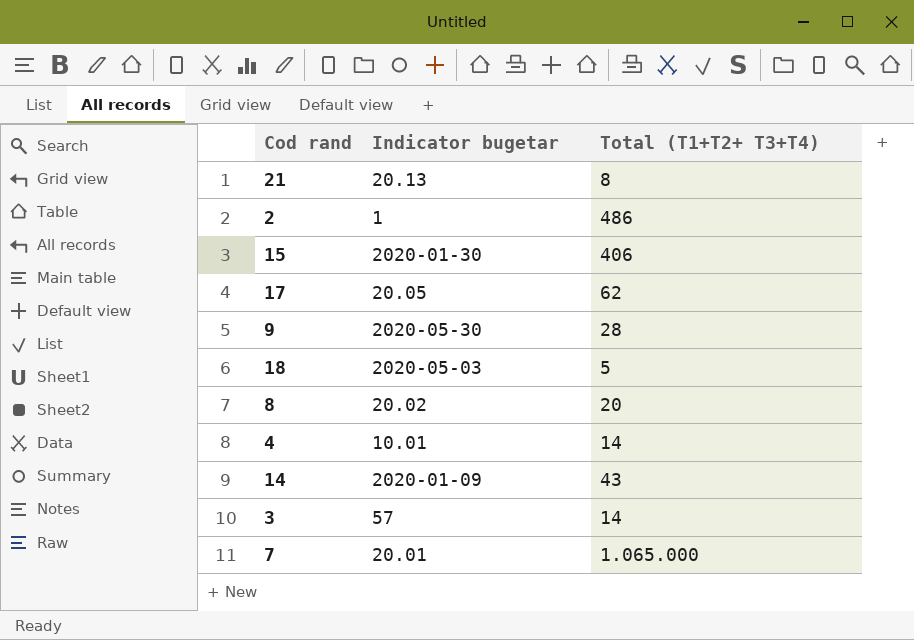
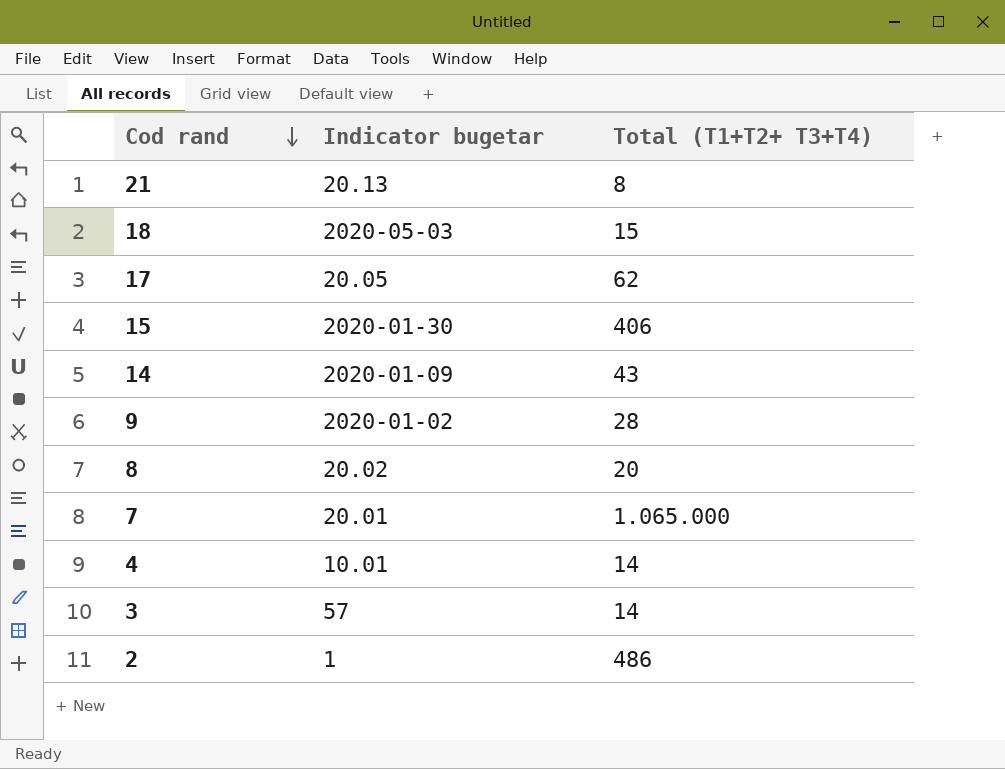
row order: none -> Cod rand descending
18 | Total (T1+T2+ T3+T4): 5 -> 15
9 | Indicator bugetar: 2020-05-30 -> 2020-01-02

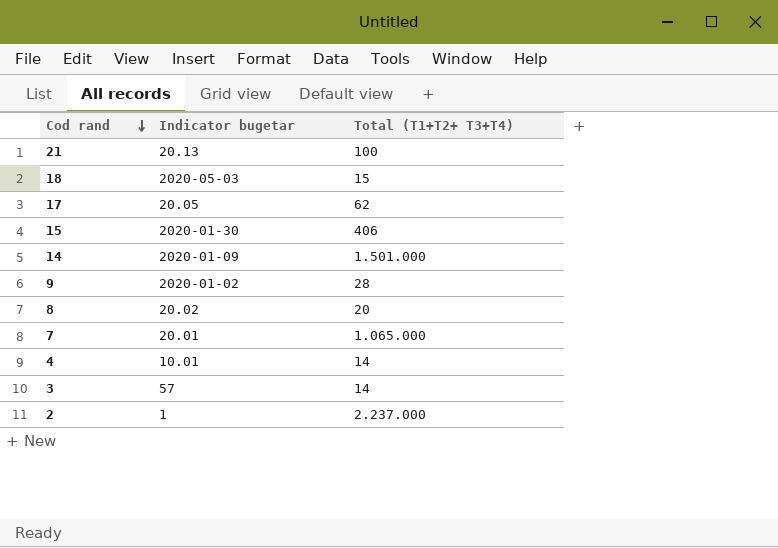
21 | Total (T1+T2+ T3+T4): 8 -> 100
14 | Total (T1+T2+ T3+T4): 43 -> 1.501.000
2 | Total (T1+T2+ T3+T4): 486 -> 2.237.000

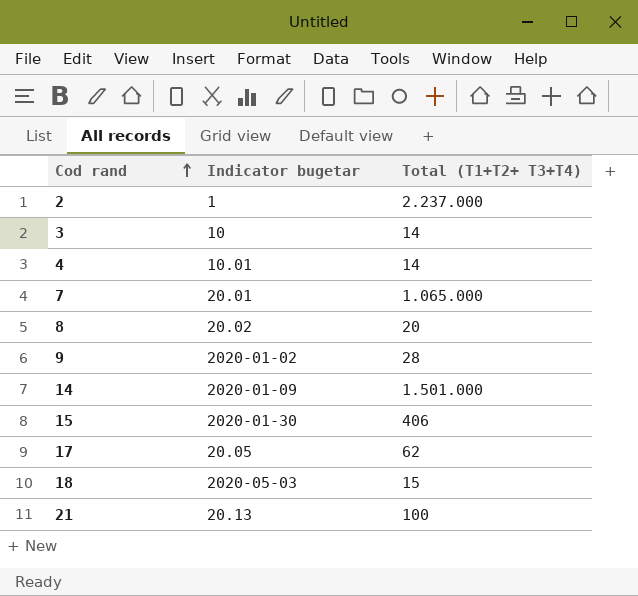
row order: Cod rand descending -> Cod rand ascending
3 | Indicator bugetar: 57 -> 10

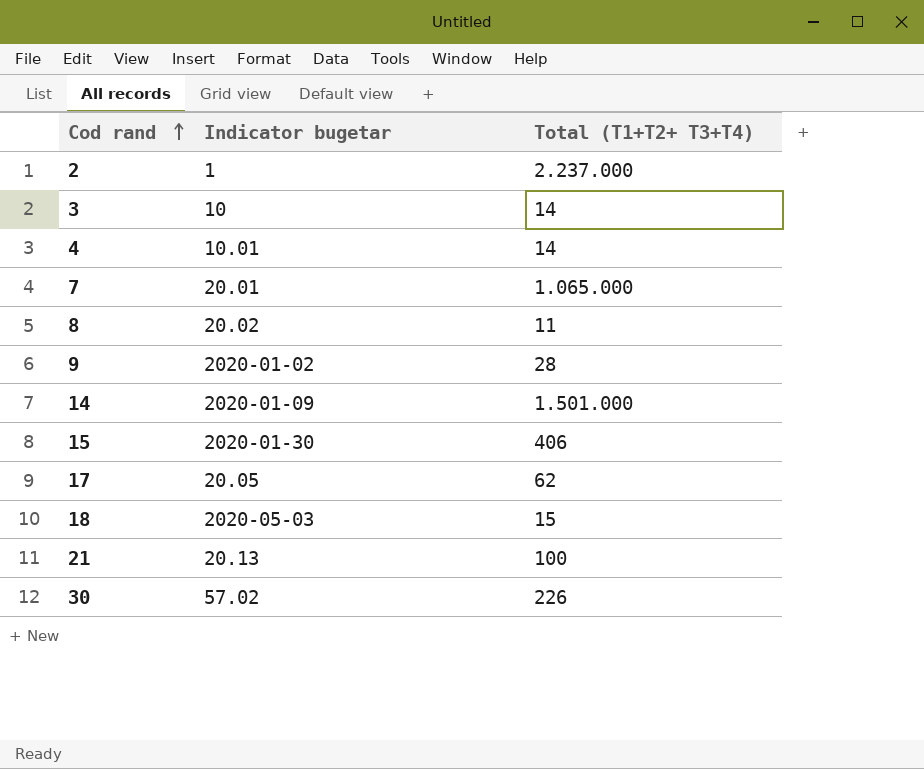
8 | Total (T1+T2+ T3+T4): 20 -> 11
row 30: none -> 57.02 | 226

